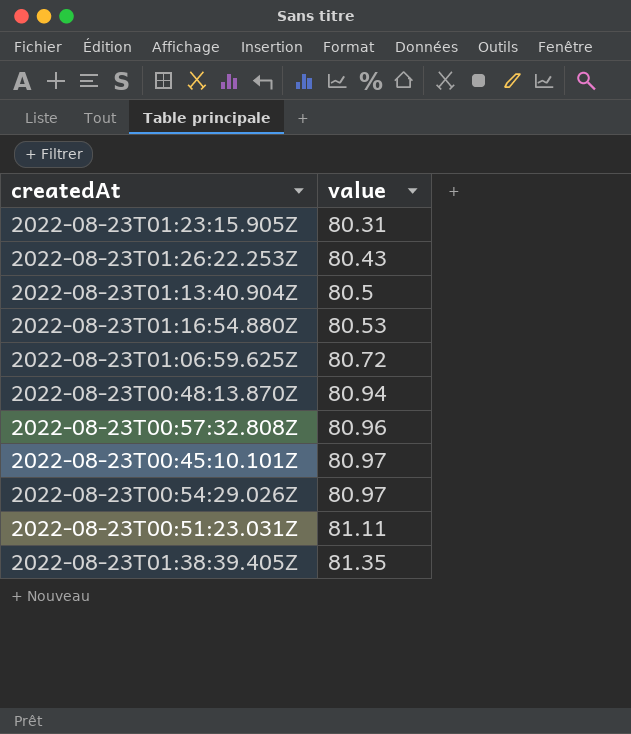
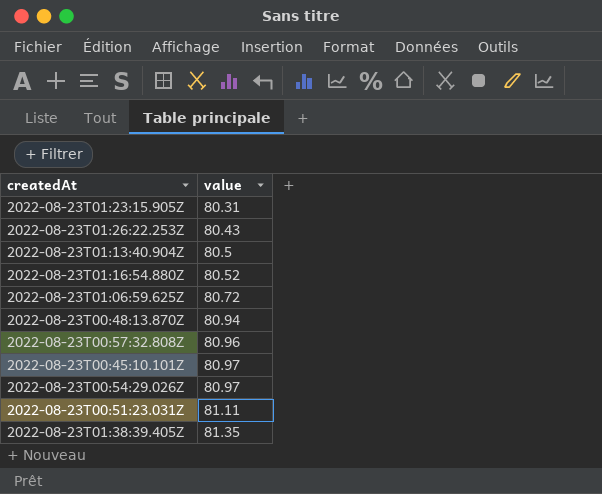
2022-08-23T01:16:54.880Z | value: 80.53 -> 80.52

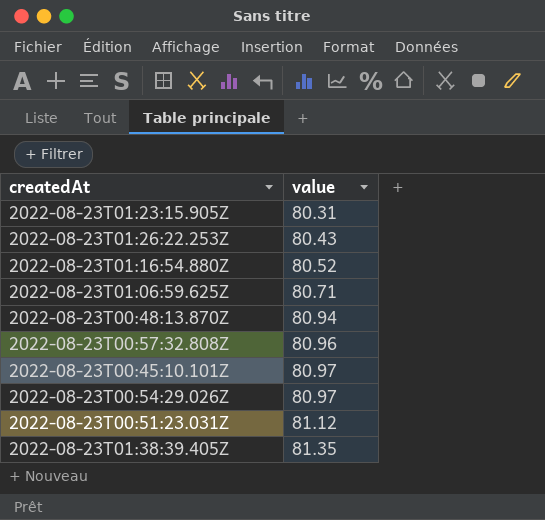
row 2022-08-23T01:13:40.904Z: 80.5 -> none
2022-08-23T01:06:59.625Z | value: 80.72 -> 80.71
2022-08-23T00:51:23.031Z | value: 81.11 -> 81.12

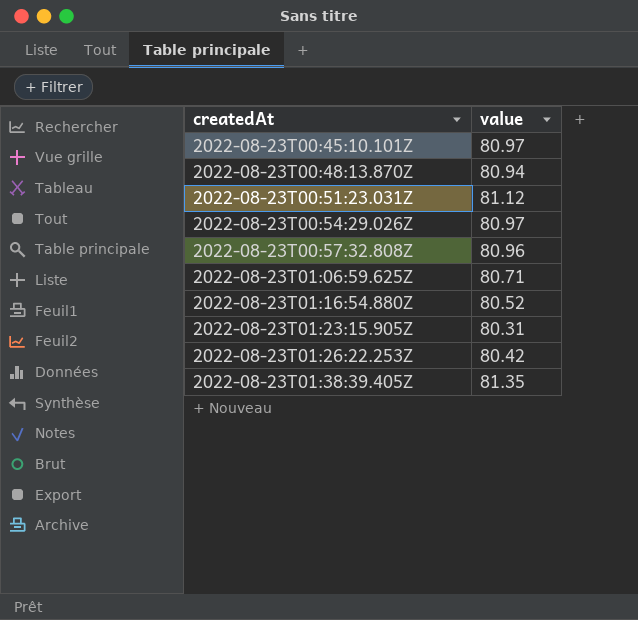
row order: value ascending -> createdAt ascending
2022-08-23T01:26:22.253Z | value: 80.43 -> 80.42

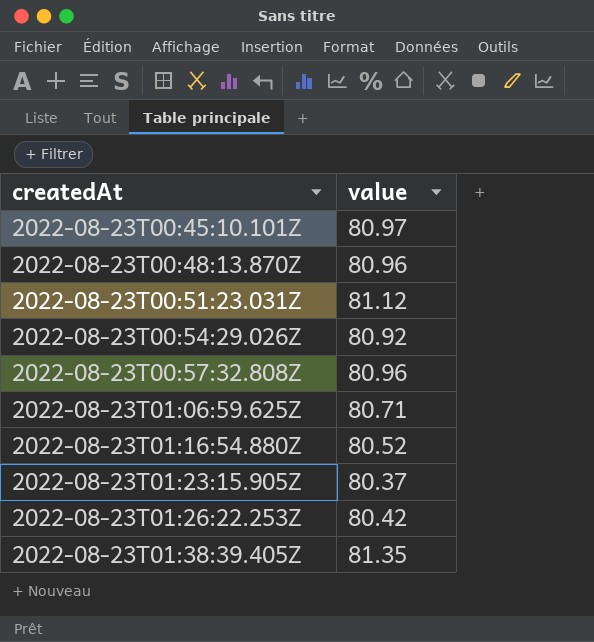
2022-08-23T00:48:13.870Z | value: 80.94 -> 80.96
2022-08-23T00:54:29.026Z | value: 80.97 -> 80.92
2022-08-23T01:23:15.905Z | value: 80.31 -> 80.37

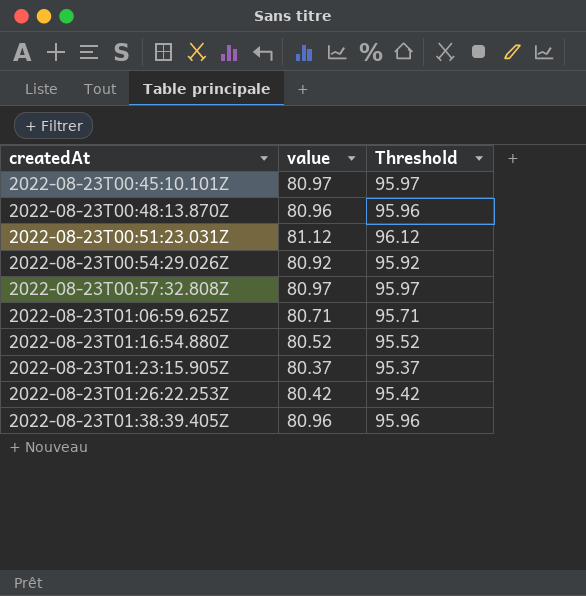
column Threshold | formula: none -> [value] + 15
2022-08-23T00:57:32.808Z | value: 80.96 -> 80.97
2022-08-23T01:38:39.405Z | value: 81.35 -> 80.96

